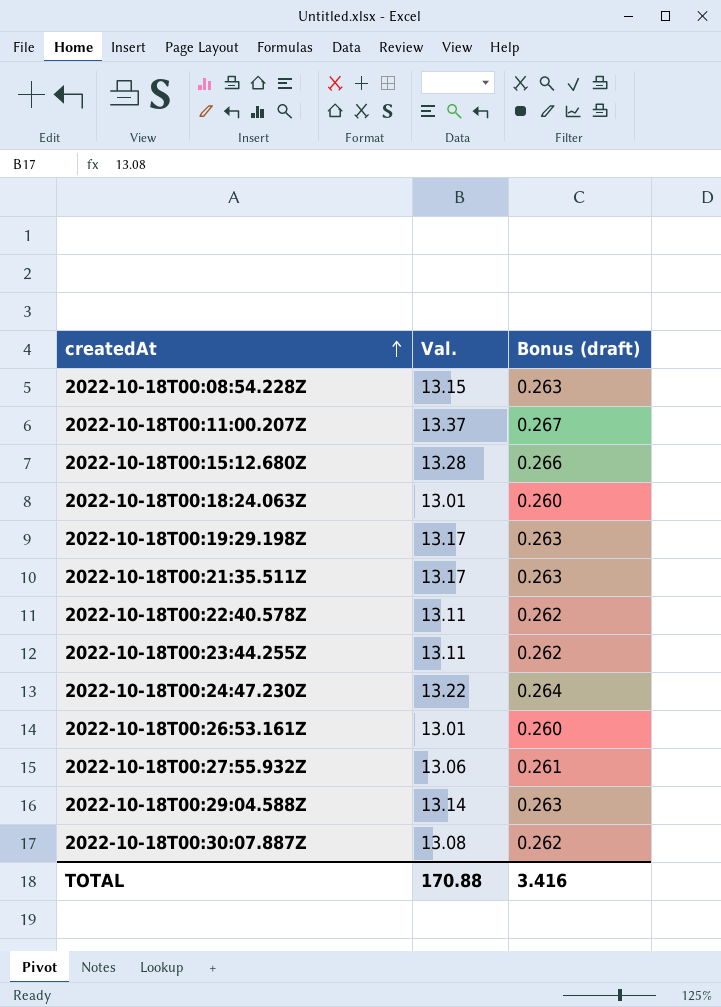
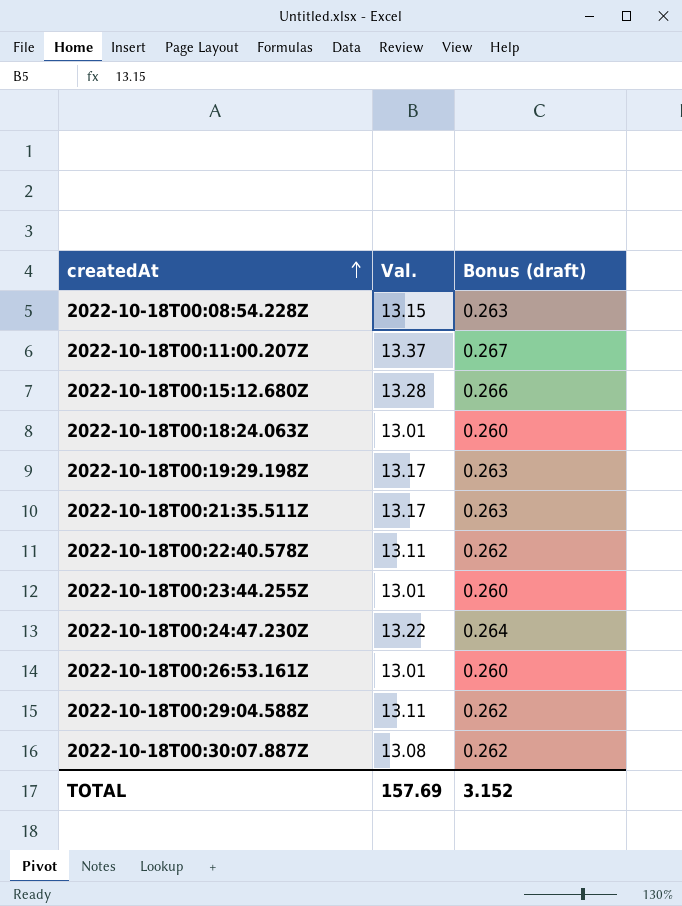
row 2022-10-18T00:27:55.932Z: 13.06 | 0.261 -> none
2022-10-18T00:23:44.255Z | Val.: 13.11 -> 13.01
2022-10-18T00:23:44.255Z | Bonus (draft): 0.262 -> 0.260
2022-10-18T00:29:04.588Z | Val.: 13.14 -> 13.11
2022-10-18T00:29:04.588Z | Bonus (draft): 0.263 -> 0.262
TOTAL | Val.: 170.88 -> 157.69
TOTAL | Bonus (draft): 3.416 -> 3.152

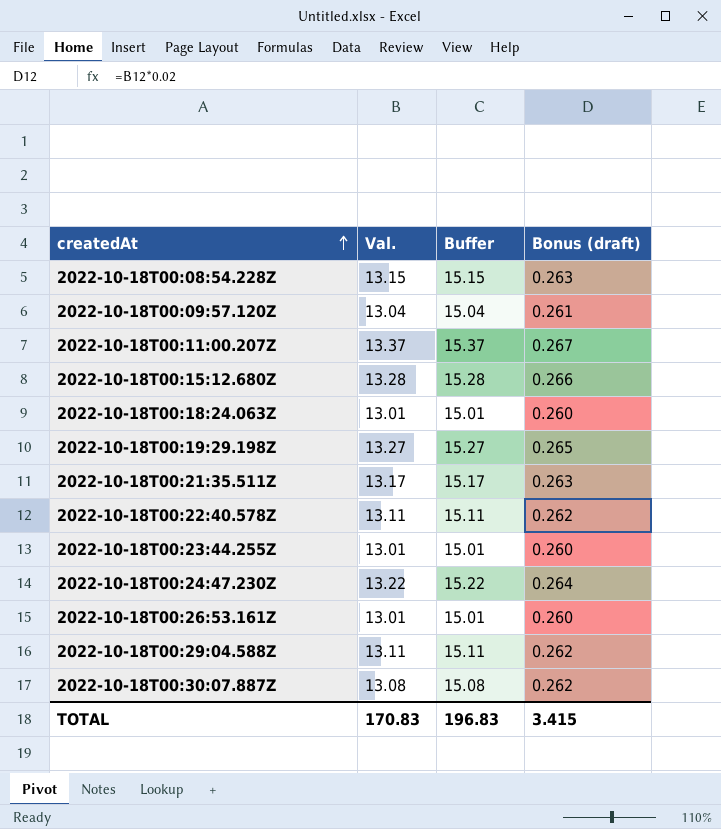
column Buffer | formula: none -> [Val.] + 2
row 2022-10-18T00:09:57.120Z: none -> 13.04 | 15.04 | 0.261
2022-10-18T00:19:29.198Z | Val.: 13.17 -> 13.27
2022-10-18T00:19:29.198Z | Bonus (draft): 0.263 -> 0.265
TOTAL | Val.: 157.69 -> 170.83
TOTAL | Bonus (draft): 3.152 -> 3.415

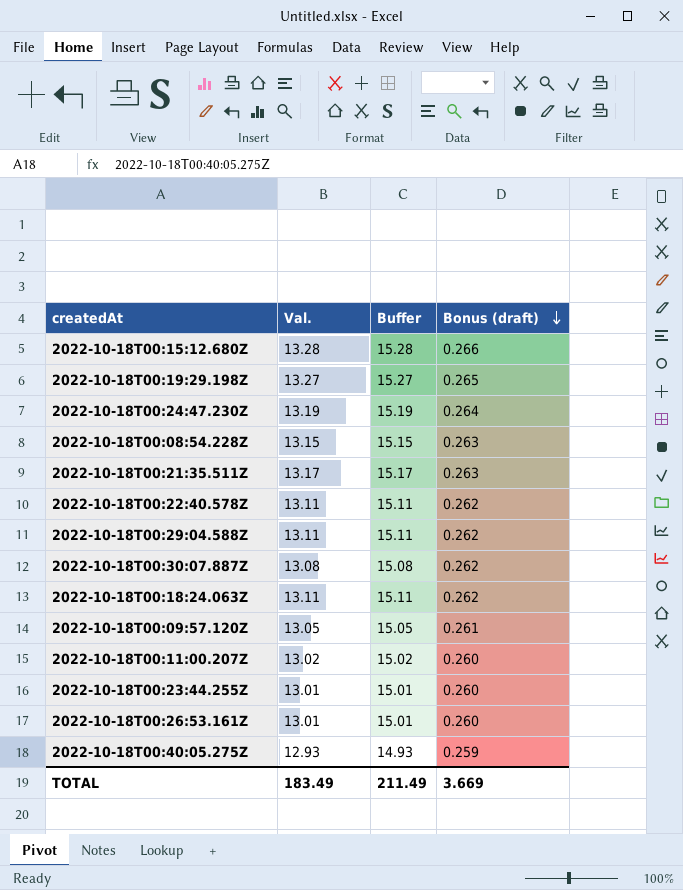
row order: createdAt ascending -> Bonus (draft) descending
2022-10-18T00:24:47.230Z | Val.: 13.22 -> 13.19
2022-10-18T00:24:47.230Z | Buffer: 15.22 -> 15.19
2022-10-18T00:18:24.063Z | Val.: 13.01 -> 13.11
2022-10-18T00:18:24.063Z | Buffer: 15.01 -> 15.11
2022-10-18T00:18:24.063Z | Bonus (draft): 0.260 -> 0.262
2022-10-18T00:09:57.120Z | Val.: 13.04 -> 13.05
2022-10-18T00:09:57.120Z | Buffer: 15.04 -> 15.05
2022-10-18T00:11:00.207Z | Val.: 13.37 -> 13.02
2022-10-18T00:11:00.207Z | Buffer: 15.37 -> 15.02
2022-10-18T00:11:00.207Z | Bonus (draft): 0.267 -> 0.260
row 2022-10-18T00:40:05.275Z: none -> 12.93 | 14.93 | 0.259
TOTAL | Val.: 170.83 -> 183.49
TOTAL | Buffer: 196.83 -> 211.49
TOTAL | Bonus (draft): 3.415 -> 3.669

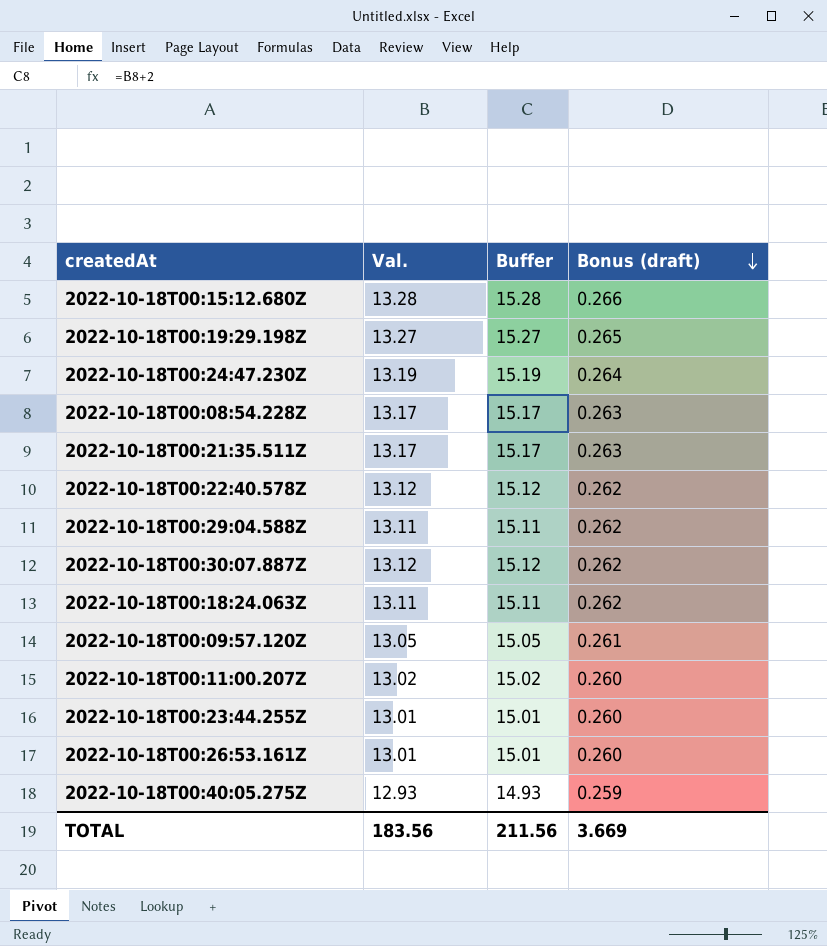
2022-10-18T00:08:54.228Z | Val.: 13.15 -> 13.17
2022-10-18T00:08:54.228Z | Buffer: 15.15 -> 15.17
2022-10-18T00:22:40.578Z | Val.: 13.11 -> 13.12
2022-10-18T00:22:40.578Z | Buffer: 15.11 -> 15.12
2022-10-18T00:30:07.887Z | Val.: 13.08 -> 13.12
2022-10-18T00:30:07.887Z | Buffer: 15.08 -> 15.12
TOTAL | Val.: 183.49 -> 183.56
TOTAL | Buffer: 211.49 -> 211.56

